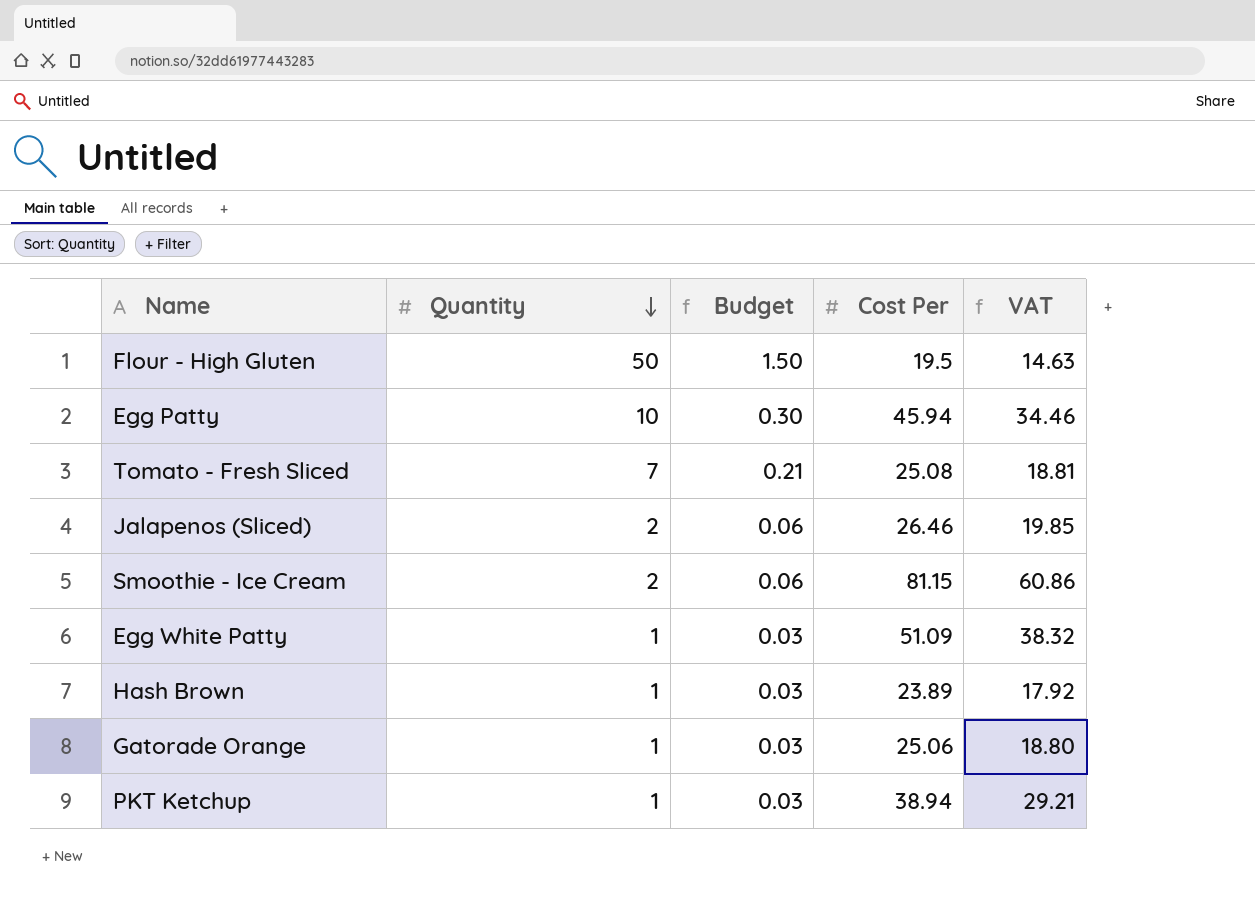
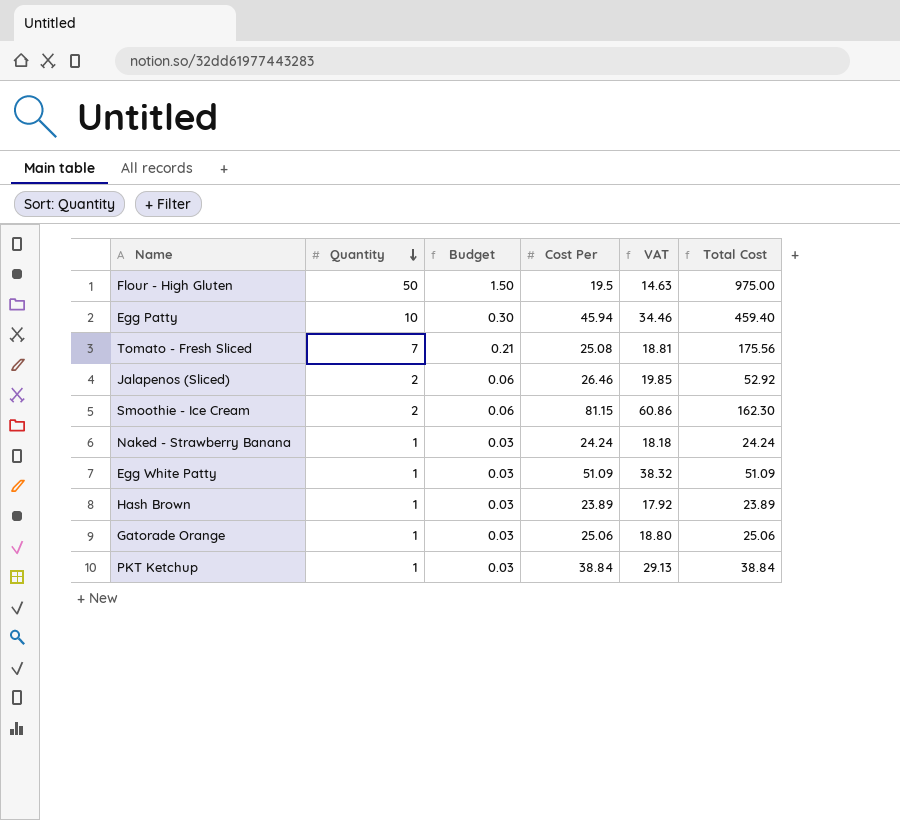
column Total Cost | formula: none -> [Quantity] * [Cost Per]
row Naked - Strawberry Banana: none -> 1 | 0.03 | 24.24 | 18.18 | 24.24
PKT Ketchup | Cost Per: 38.94 -> 38.84
PKT Ketchup | VAT: 29.21 -> 29.13

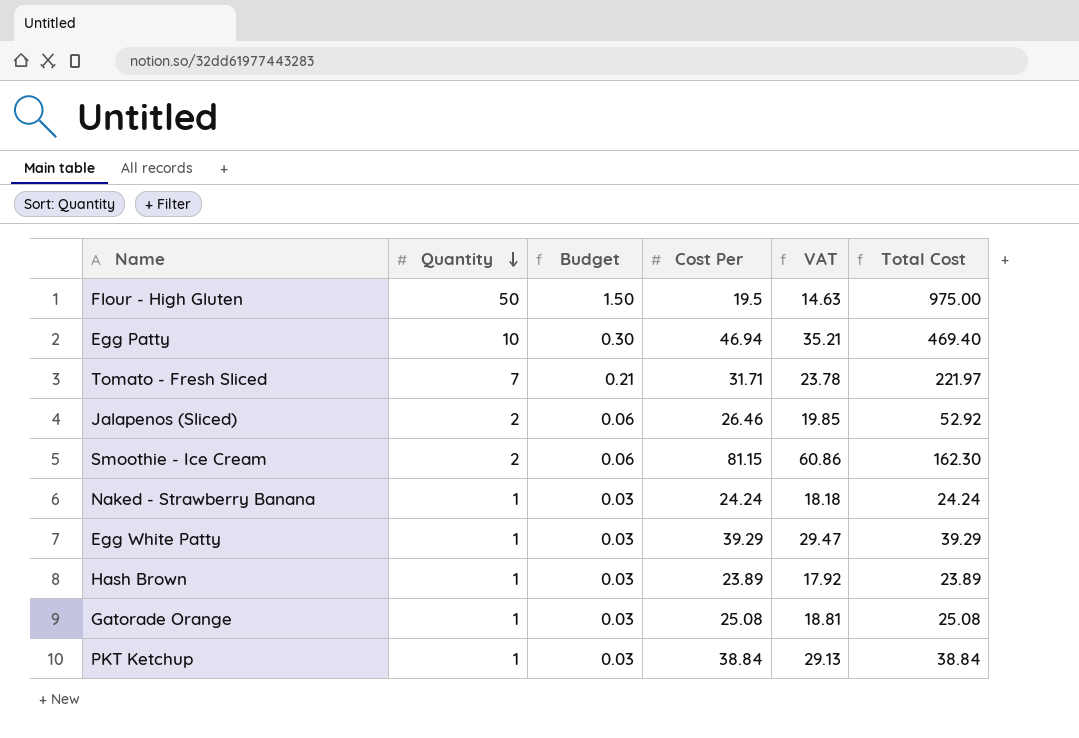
Egg Patty | Cost Per: 45.94 -> 46.94
Egg Patty | VAT: 34.46 -> 35.21
Egg Patty | Total Cost: 459.40 -> 469.40
Tomato - Fresh Sliced | Cost Per: 25.08 -> 31.71
Tomato - Fresh Sliced | VAT: 18.81 -> 23.78
Tomato - Fresh Sliced | Total Cost: 175.56 -> 221.97
Egg White Patty | Cost Per: 51.09 -> 39.29
Egg White Patty | VAT: 38.32 -> 29.47
Egg White Patty | Total Cost: 51.09 -> 39.29
Gatorade Orange | Cost Per: 25.06 -> 25.08
Gatorade Orange | VAT: 18.80 -> 18.81
Gatorade Orange | Total Cost: 25.06 -> 25.08

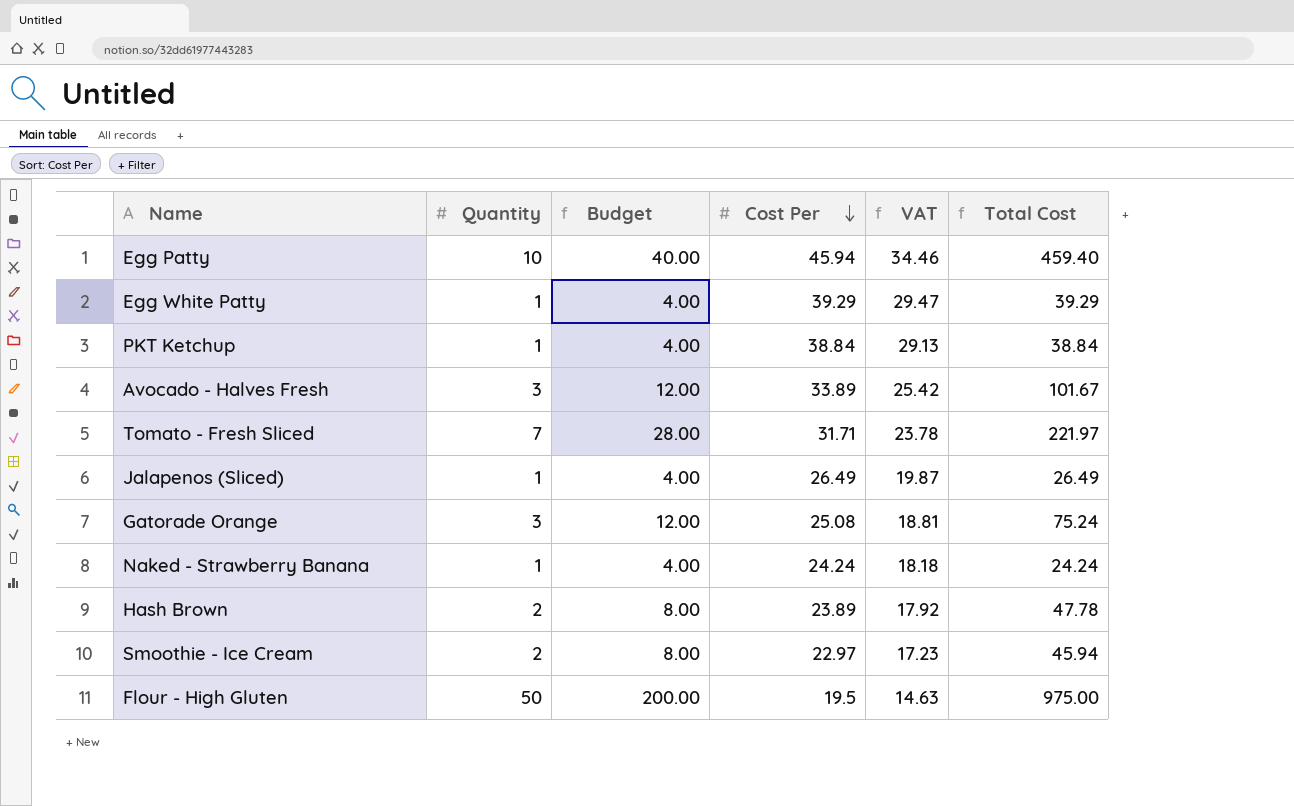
row order: Quantity descending -> Cost Per descending
column Budget | formula: [Quantity] * 0.03 -> [Quantity] * 4
Egg Patty | Cost Per: 46.94 -> 45.94
Egg Patty | VAT: 35.21 -> 34.46
Egg Patty | Total Cost: 469.40 -> 459.40
row Avocado - Halves Fresh: none -> 3 | 12.00 | 33.89 | 25.42 | 101.67
Jalapenos (Sliced) | Quantity: 2 -> 1
Jalapenos (Sliced) | Cost Per: 26.46 -> 26.49
Jalapenos (Sliced) | VAT: 19.85 -> 19.87
Jalapenos (Sliced) | Total Cost: 52.92 -> 26.49
Gatorade Orange | Quantity: 1 -> 3
Gatorade Orange | Total Cost: 25.08 -> 75.24
Hash Brown | Quantity: 1 -> 2
Hash Brown | Total Cost: 23.89 -> 47.78
Smoothie - Ice Cream | Cost Per: 81.15 -> 22.97
Smoothie - Ice Cream | VAT: 60.86 -> 17.23
Smoothie - Ice Cream | Total Cost: 162.30 -> 45.94

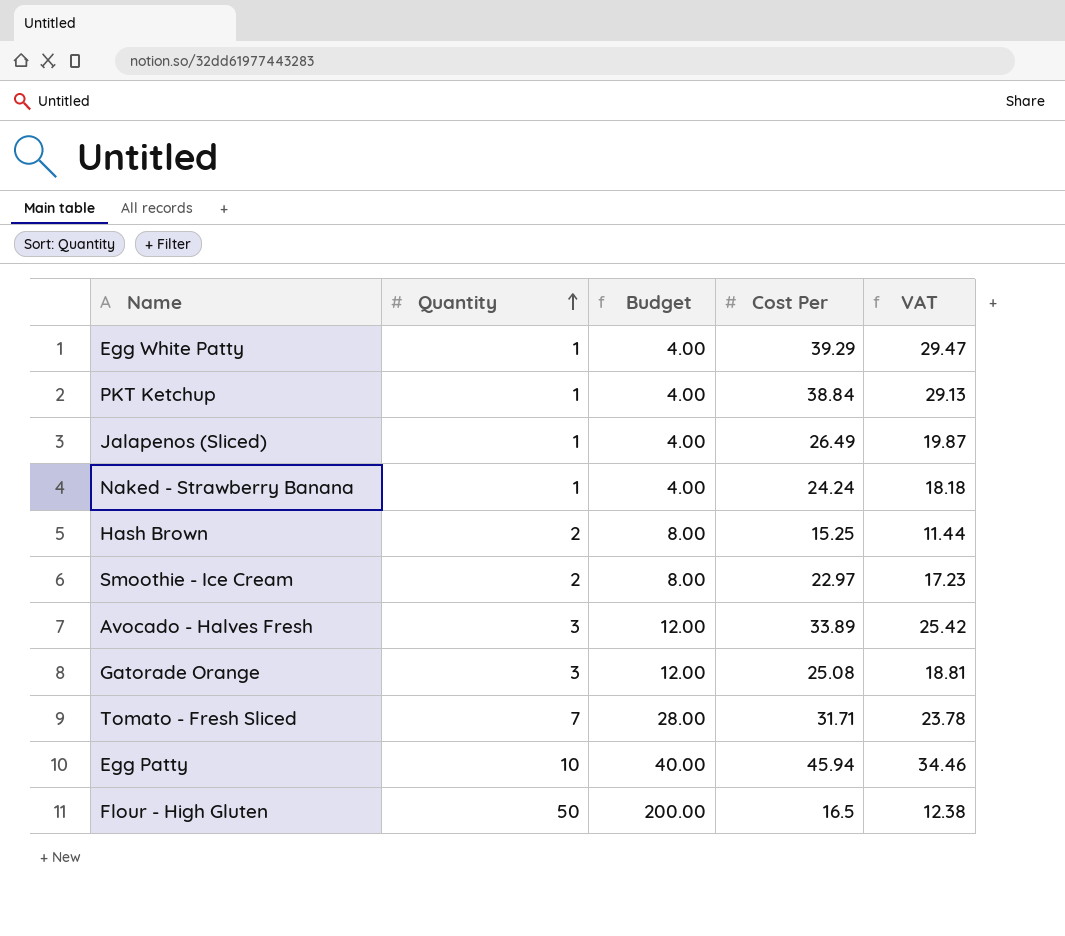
row order: Cost Per descending -> Quantity ascending
column Total Cost | formula: [Quantity] * [Cost Per] -> none
Hash Brown | Cost Per: 23.89 -> 15.25
Hash Brown | VAT: 17.92 -> 11.44
Flour - High Gluten | Cost Per: 19.5 -> 16.5
Flour - High Gluten | VAT: 14.63 -> 12.38

